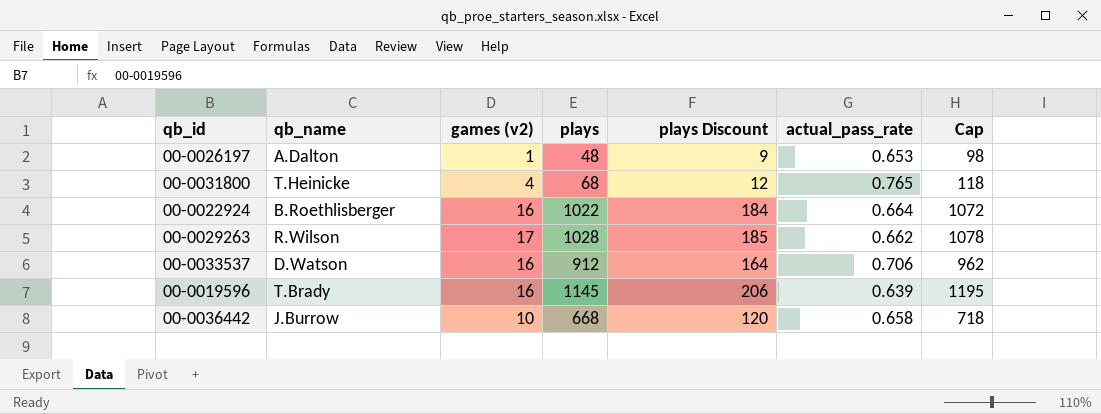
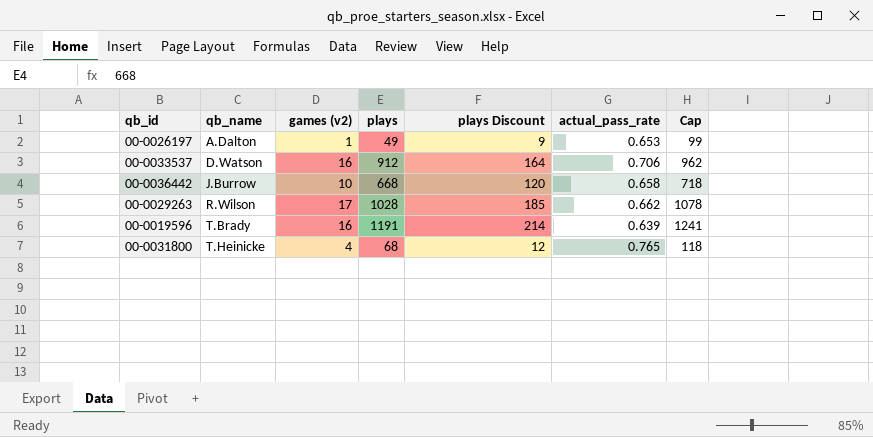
row order: none -> qb_name ascending
row 00-0022924: B.Roethlisberger | 16 | 1022 | 184 | 0.664 | 1072 -> none
00-0026197 | plays: 48 -> 49
00-0026197 | Cap: 98 -> 99
00-0019596 | plays: 1145 -> 1191
00-0019596 | plays Discount: 206 -> 214
00-0019596 | Cap: 1195 -> 1241

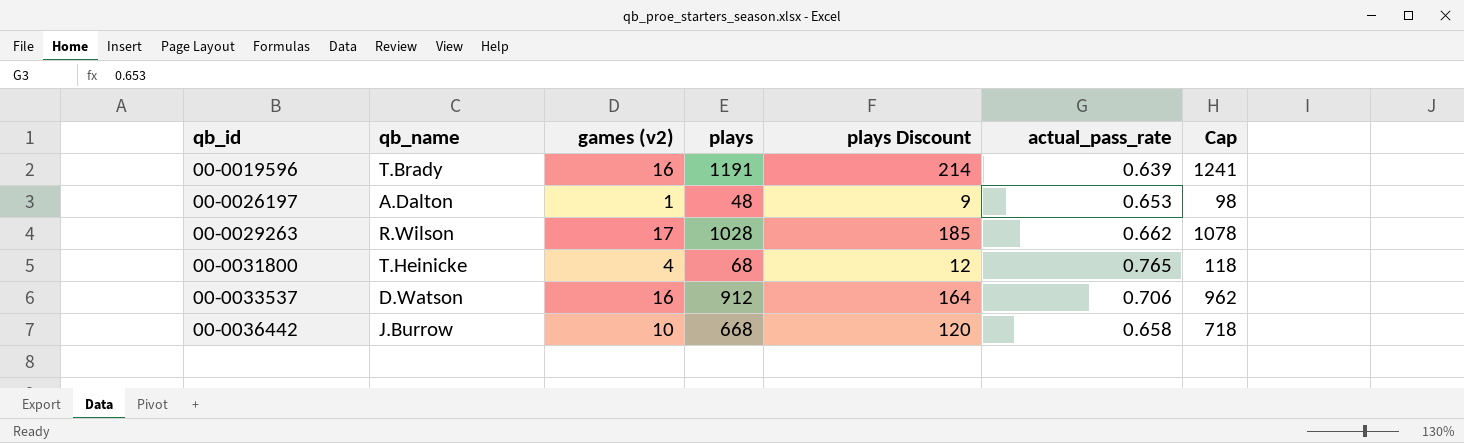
row order: qb_name ascending -> qb_id ascending
00-0026197 | plays: 49 -> 48
00-0026197 | Cap: 99 -> 98

